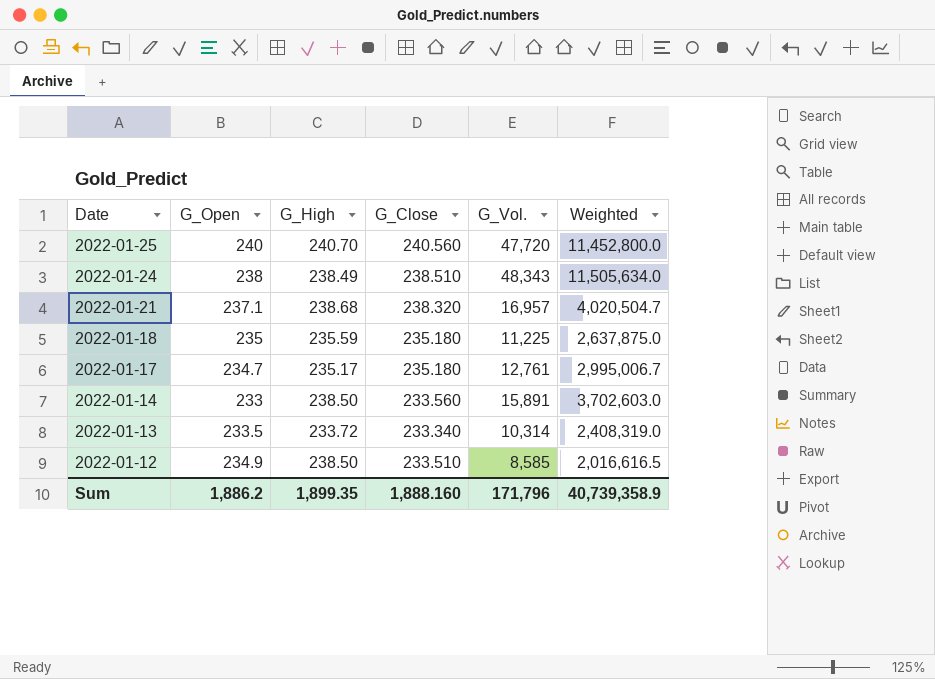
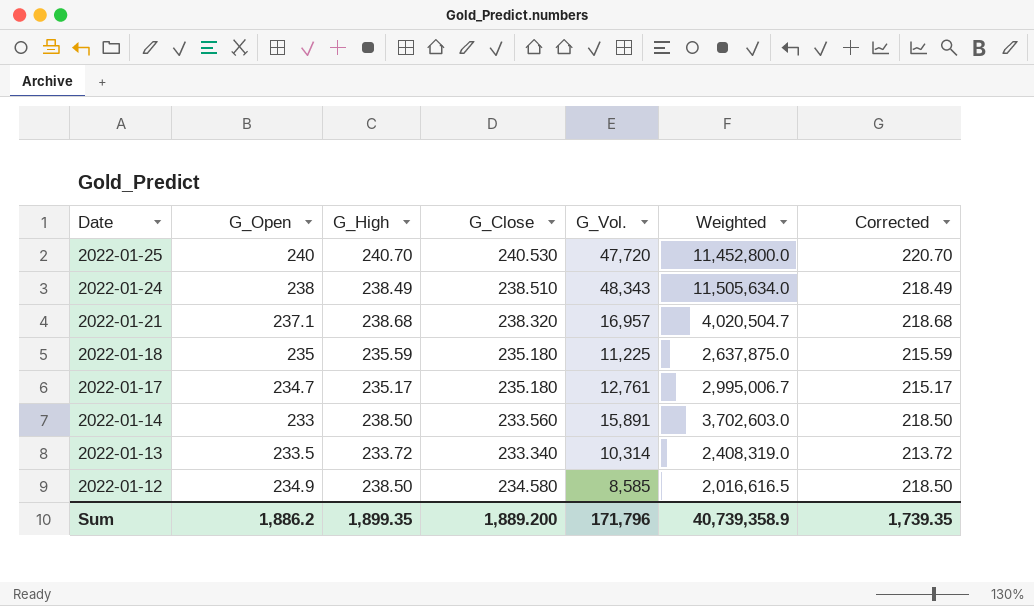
column Corrected | formula: none -> [G_High] - 20
2022-01-25 | G_Close: 240.560 -> 240.530
2022-01-12 | G_Close: 233.510 -> 234.580
Sum | G_Close: 1,888.160 -> 1,889.200

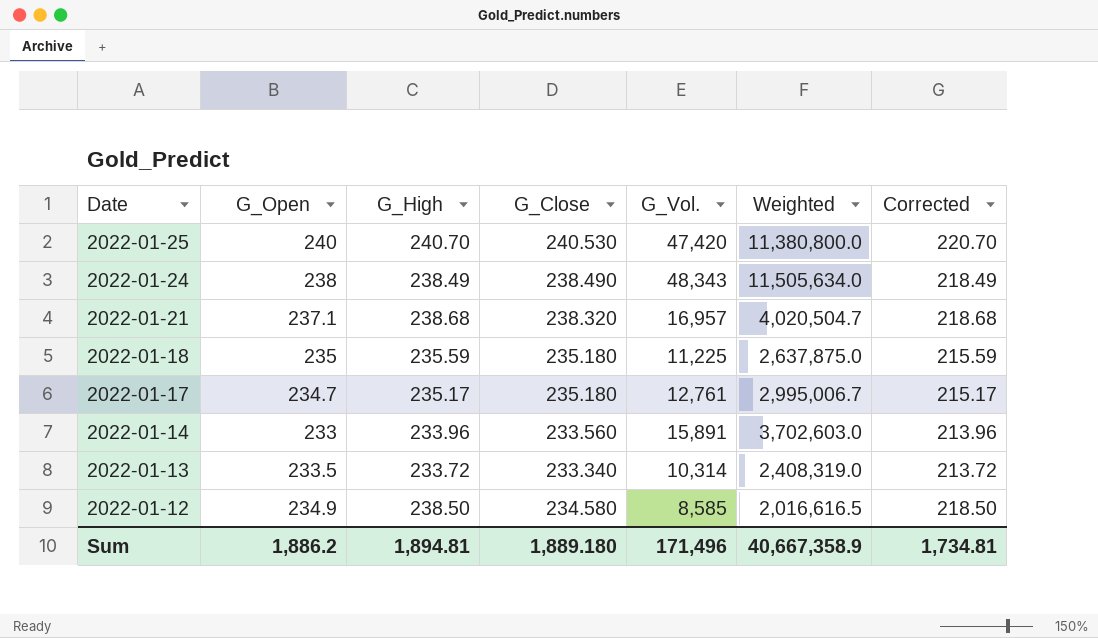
2022-01-25 | G_Vol.: 47,720 -> 47,420
2022-01-25 | Weighted: 11,452,800.0 -> 11,380,800.0
2022-01-24 | G_Close: 238.510 -> 238.490
2022-01-14 | G_High: 238.50 -> 233.96
2022-01-14 | Corrected: 218.50 -> 213.96
Sum | G_High: 1,899.35 -> 1,894.81
Sum | G_Close: 1,889.200 -> 1,889.180
Sum | G_Vol.: 171,796 -> 171,496
Sum | Weighted: 40,739,358.9 -> 40,667,358.9
Sum | Corrected: 1,739.35 -> 1,734.81

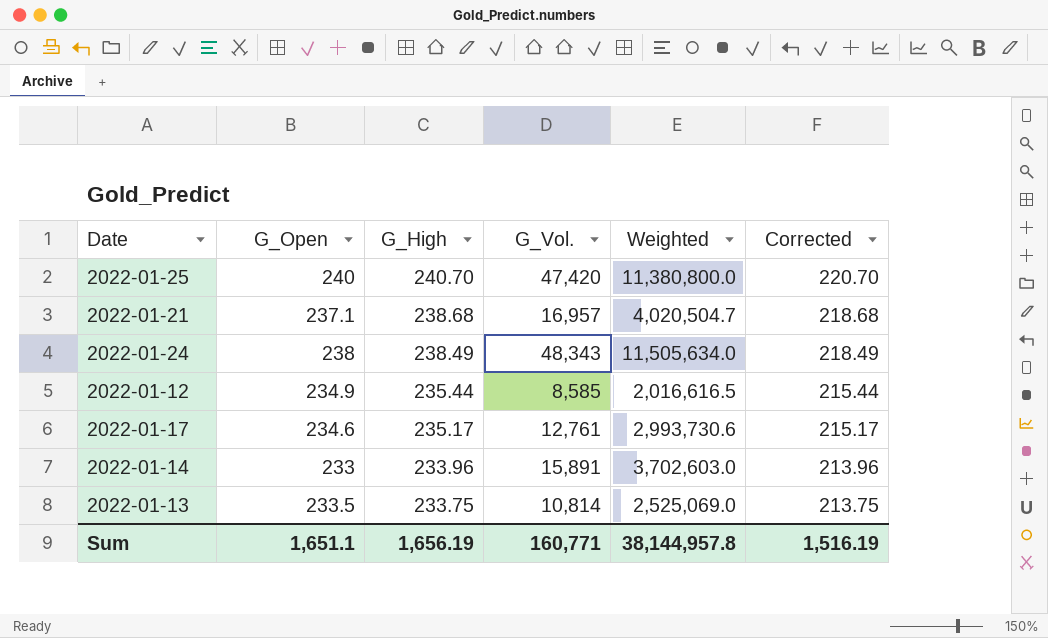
row order: Date descending -> G_High descending
column G_Close | position: 4 -> none
row 2022-01-18: 235 | 235.59 | 235.180 | 11,225 | 2,637,875.0 | 215.59 -> none
2022-01-12 | G_High: 238.50 -> 235.44
2022-01-12 | Corrected: 218.50 -> 215.44
2022-01-17 | G_Open: 234.7 -> 234.6
2022-01-17 | Weighted: 2,995,006.7 -> 2,993,730.6
2022-01-13 | G_High: 233.72 -> 233.75
2022-01-13 | G_Vol.: 10,314 -> 10,814
2022-01-13 | Weighted: 2,408,319.0 -> 2,525,069.0
2022-01-13 | Corrected: 213.72 -> 213.75
Sum | G_Open: 1,886.2 -> 1,651.1
Sum | G_High: 1,894.81 -> 1,656.19
Sum | G_Vol.: 171,496 -> 160,771
Sum | Weighted: 40,667,358.9 -> 38,144,957.8
Sum | Corrected: 1,734.81 -> 1,516.19

